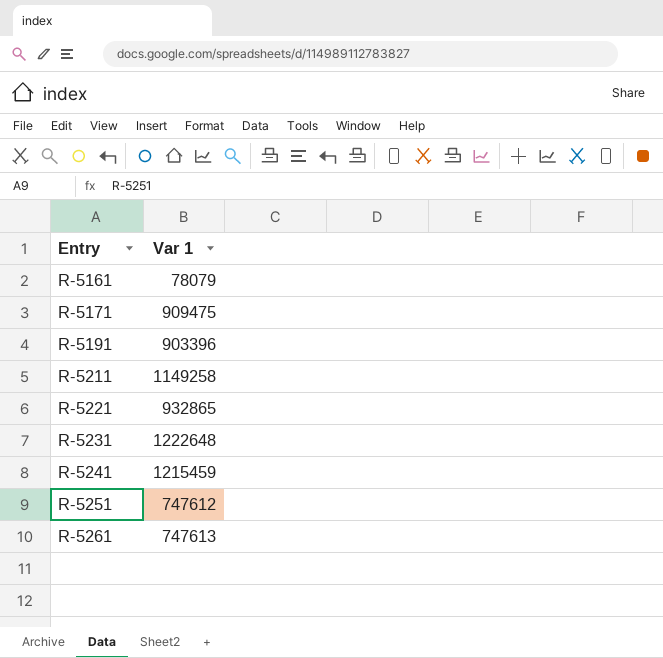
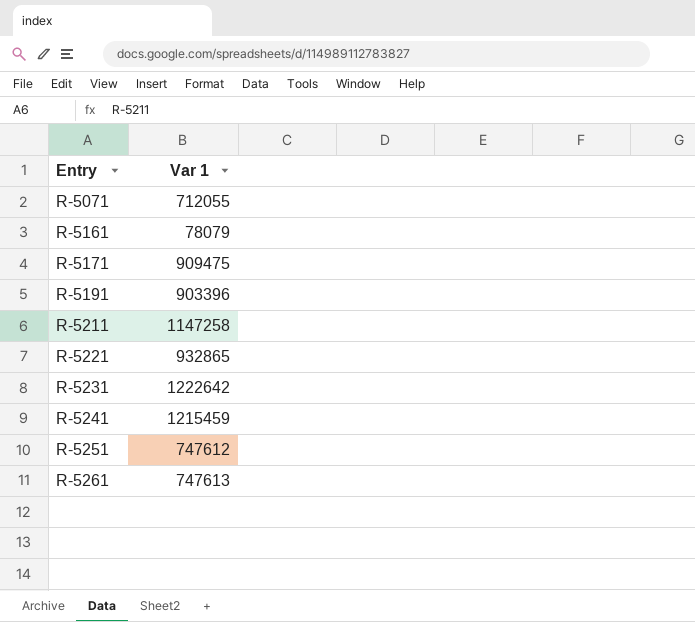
row R-5071: none -> 712055
R-5211 | Var 1: 1149258 -> 1147258
R-5231 | Var 1: 1222648 -> 1222642

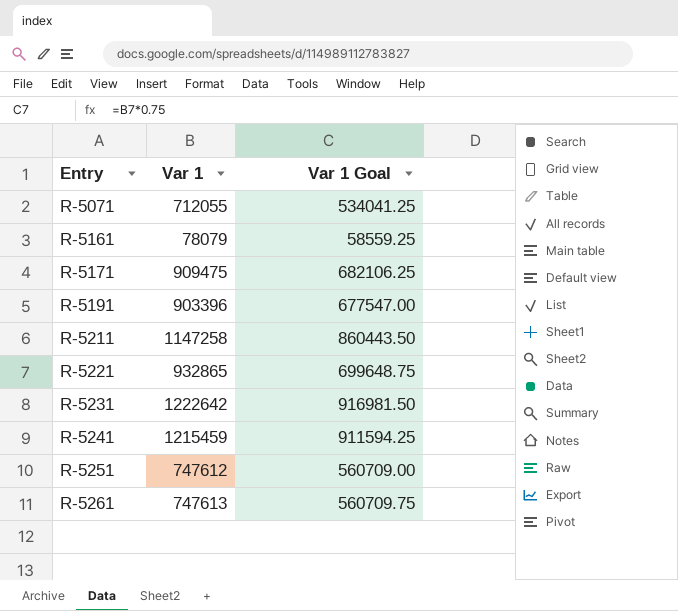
column Var 1 Goal | formula: none -> [Var 1] * 0.75

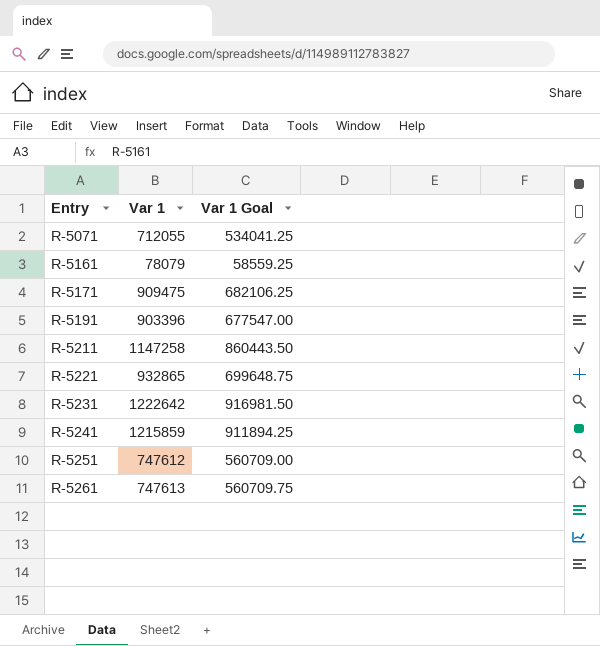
R-5241 | Var 1: 1215459 -> 1215859
R-5241 | Var 1 Goal: 911594.25 -> 911894.25

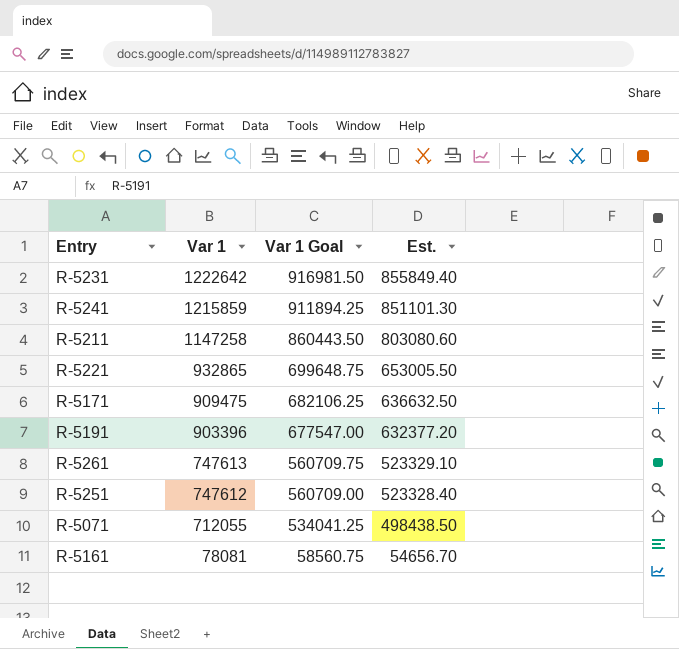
row order: Entry ascending -> Var 1 descending
column Est. | formula: none -> [Var 1] * 0.7
R-5161 | Var 1: 78079 -> 78081
R-5161 | Var 1 Goal: 58559.25 -> 58560.75

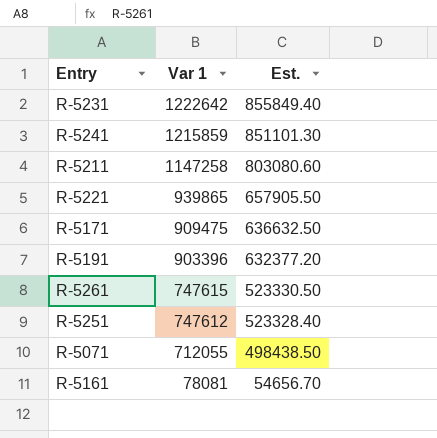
column Var 1 Goal | formula: [Var 1] * 0.75 -> none
R-5221 | Var 1: 932865 -> 939865
R-5221 | Est.: 653005.50 -> 657905.50
R-5261 | Var 1: 747613 -> 747615
R-5261 | Est.: 523329.10 -> 523330.50

